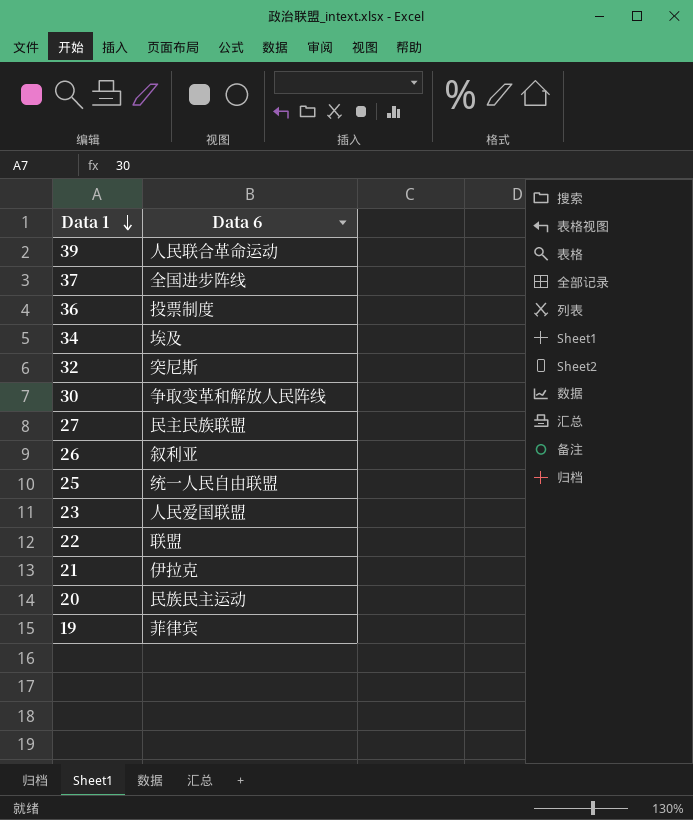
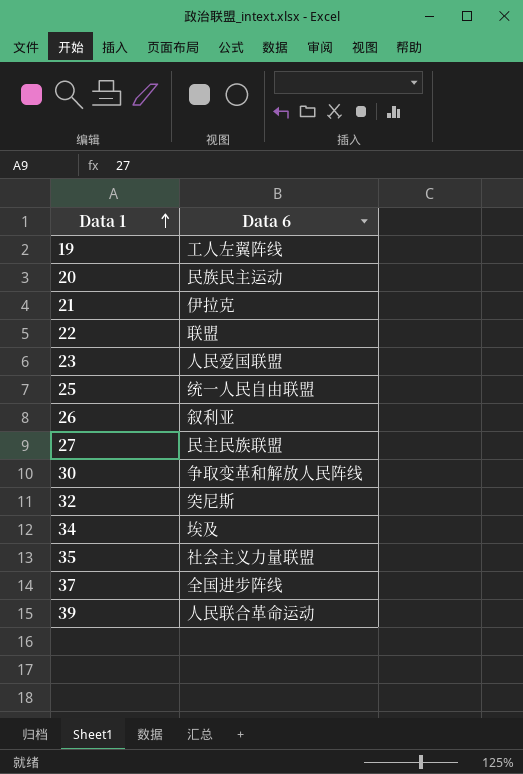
row order: Data 1 descending -> Data 1 ascending
row 36: 投票制度 -> none
19 | Data 6: 菲律宾 -> 工人左翼阵线
row 35: none -> 社会主义力量联盟

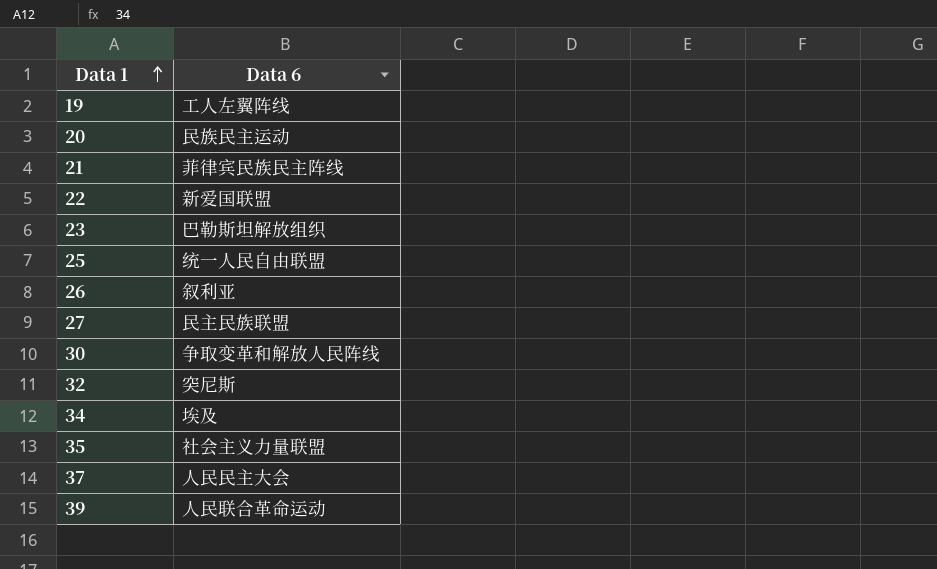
21 | Data 6: 伊拉克 -> 菲律宾民族民主阵线
22 | Data 6: 联盟 -> 新爱国联盟
23 | Data 6: 人民爱国联盟 -> 巴勒斯坦解放组织
37 | Data 6: 全国进步阵线 -> 人民民主大会

